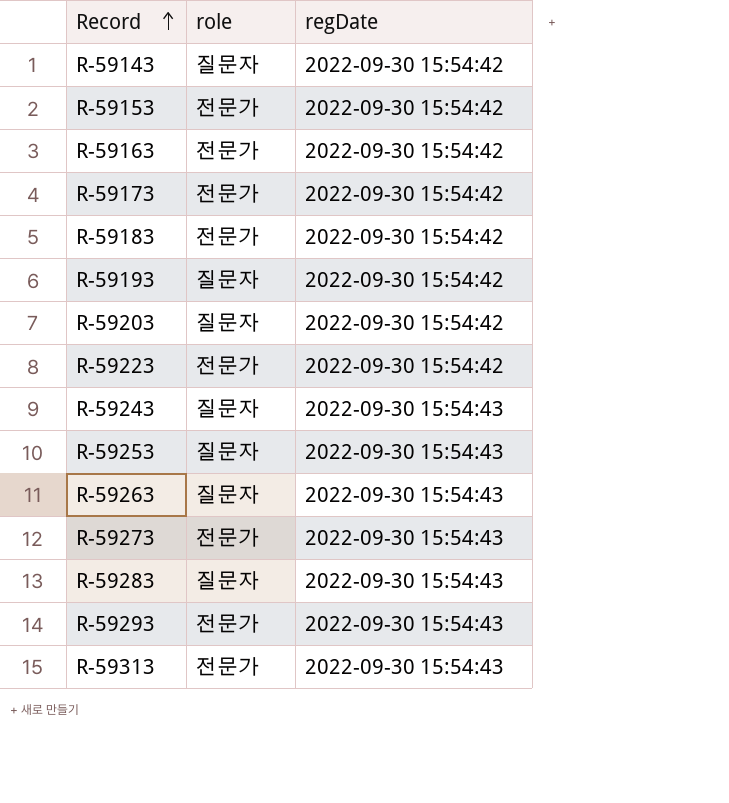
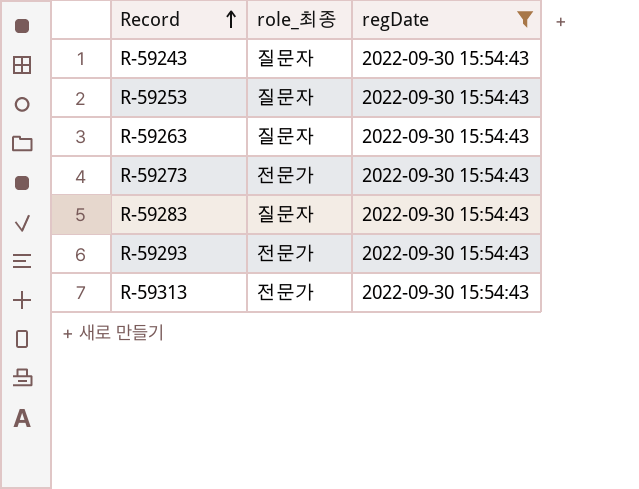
filter: none -> regDate = 2022-09-30 15:54:43
column name: role -> role_최종

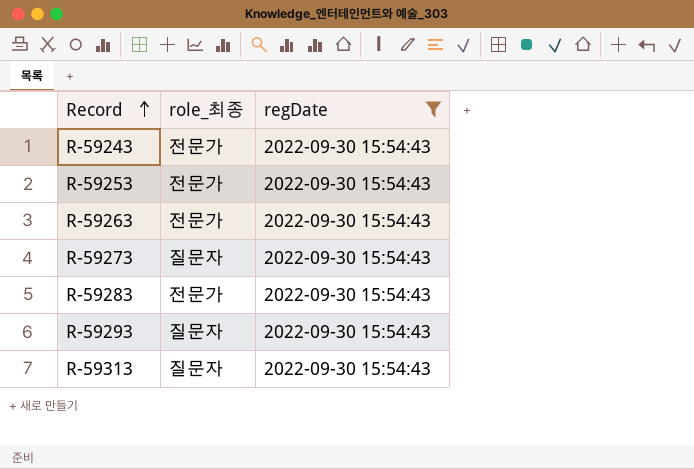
R-59243 | role_최종: 질문자 -> 전문가
R-59253 | role_최종: 질문자 -> 전문가
R-59263 | role_최종: 질문자 -> 전문가
R-59273 | role_최종: 전문가 -> 질문자
R-59283 | role_최종: 질문자 -> 전문가
R-59293 | role_최종: 전문가 -> 질문자
R-59313 | role_최종: 전문가 -> 질문자

